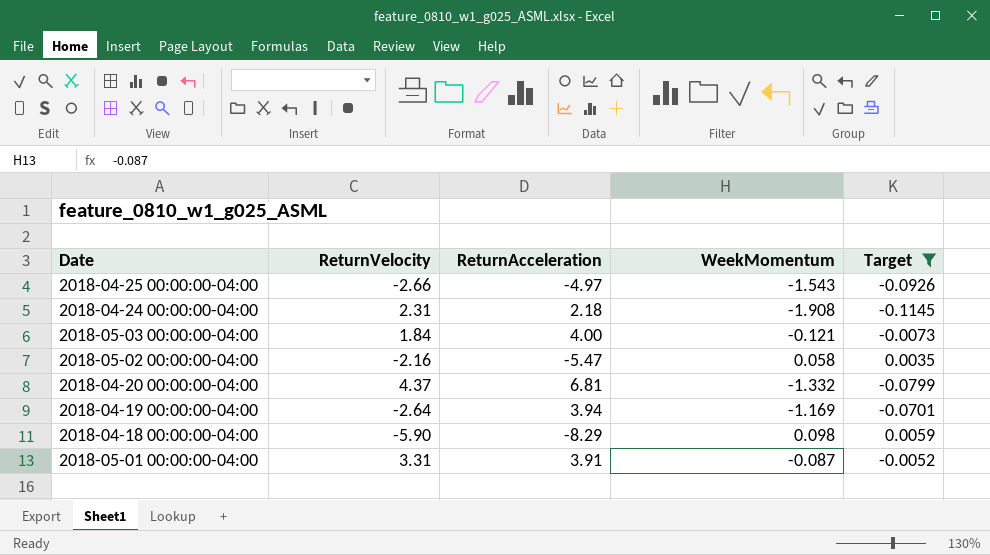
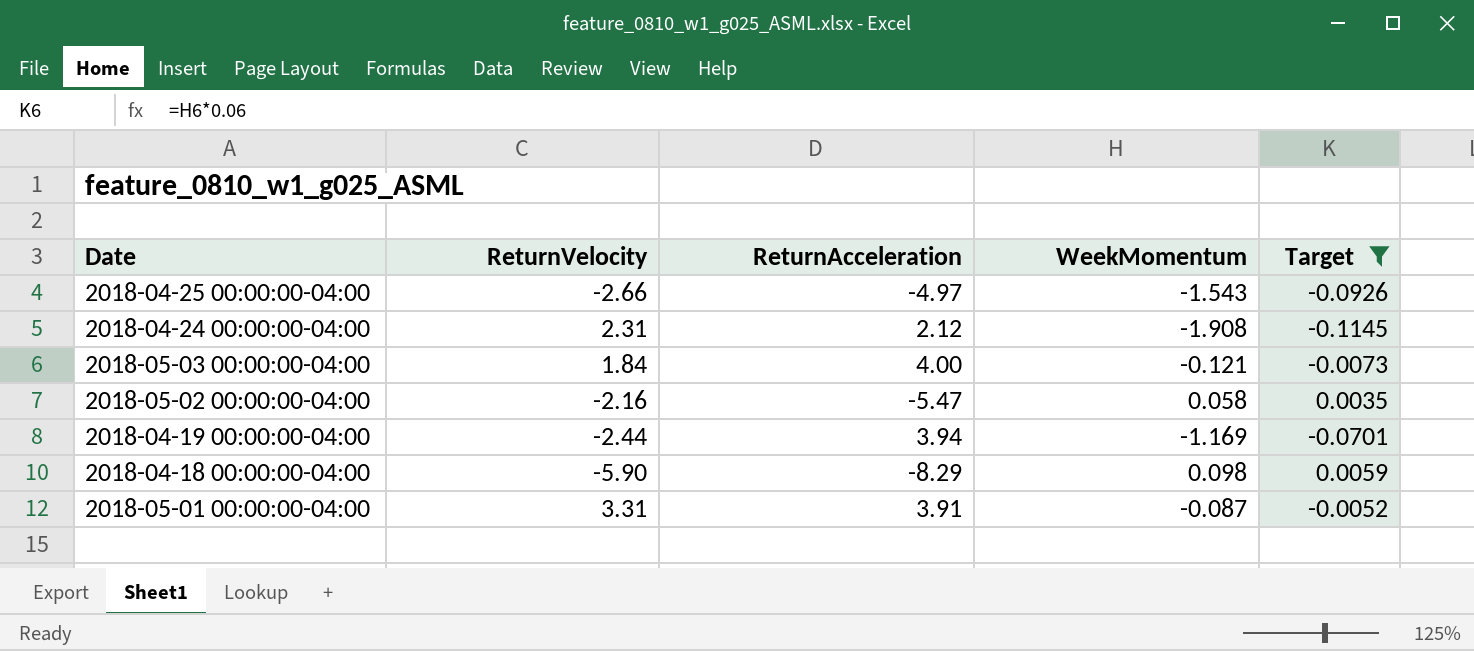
row 2018-04-20 00:00:00-04:00: 4.37 | 6.81 | -1.332 | -0.0799 -> none
2018-04-24 00:00:00-04:00 | ReturnAcceleration: 2.18 -> 2.12
2018-04-19 00:00:00-04:00 | ReturnVelocity: -2.64 -> -2.44

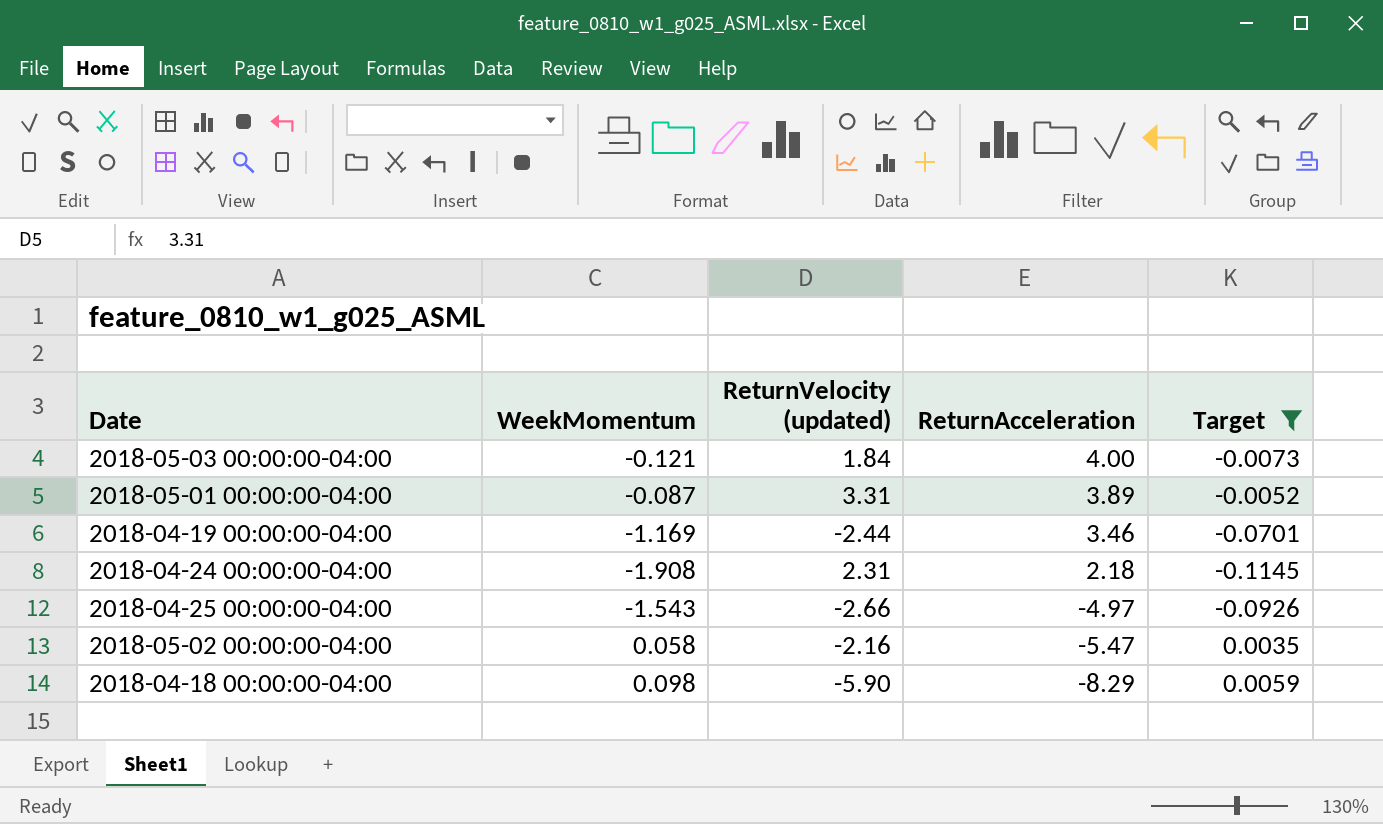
row order: none -> ReturnAcceleration descending
column WeekMomentum | position: 4 -> 2
column name: ReturnVelocity -> ReturnVelocity (updated)
2018-05-01 00:00:00-04:00 | ReturnAcceleration: 3.91 -> 3.89
2018-04-19 00:00:00-04:00 | ReturnAcceleration: 3.94 -> 3.46
2018-04-24 00:00:00-04:00 | ReturnAcceleration: 2.12 -> 2.18

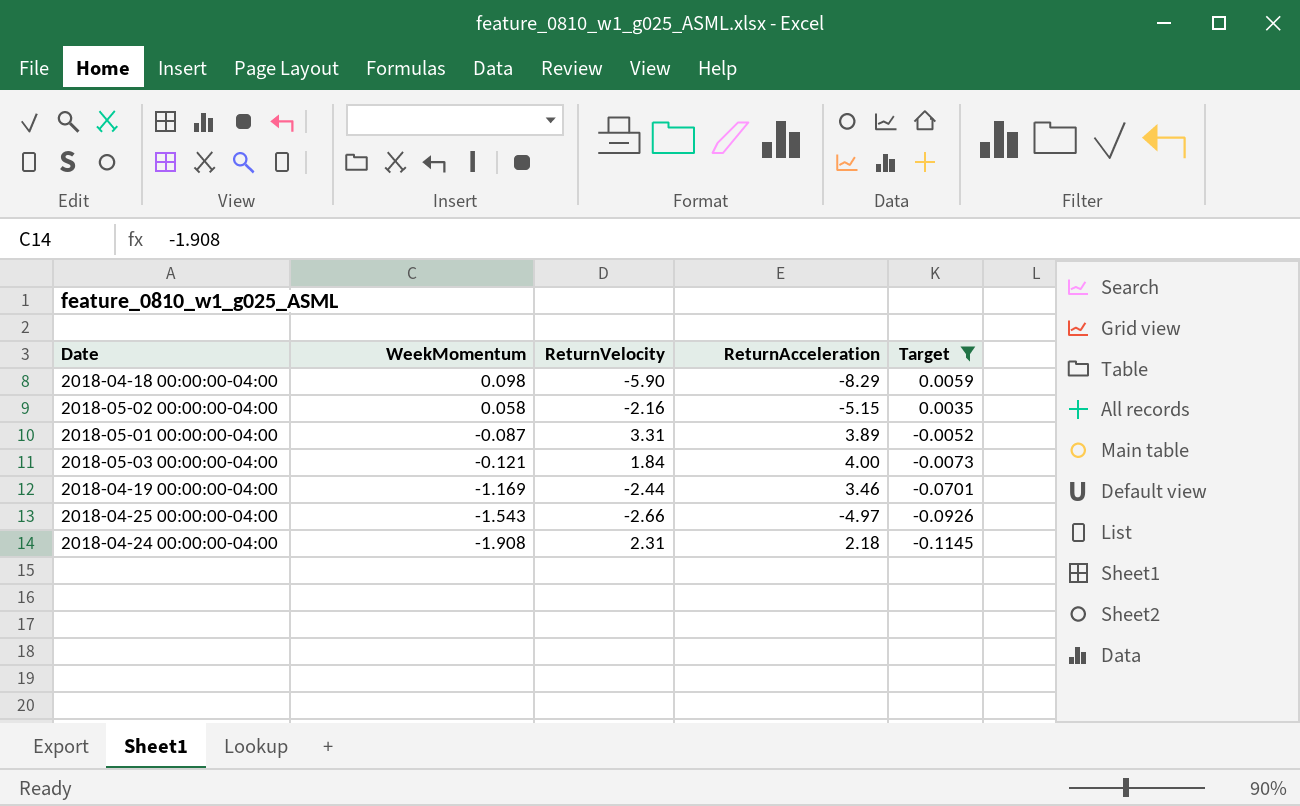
row order: ReturnAcceleration descending -> WeekMomentum descending
column name: ReturnVelocity (updated) -> ReturnVelocity
2018-05-02 00:00:00-04:00 | ReturnAcceleration: -5.47 -> -5.15

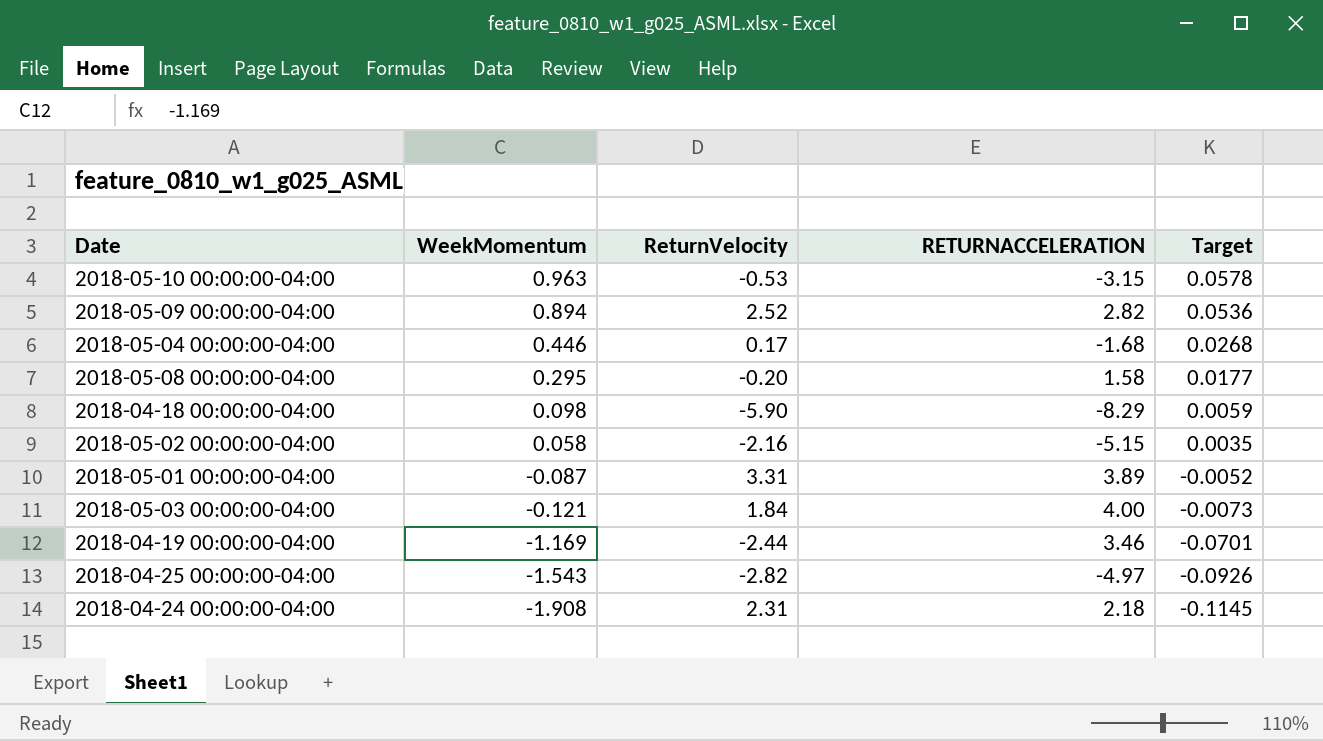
filter: Target <= 0.0059 -> none
column name: ReturnAcceleration -> RETURNACCELERATION
2018-04-25 00:00:00-04:00 | ReturnVelocity: -2.66 -> -2.82

